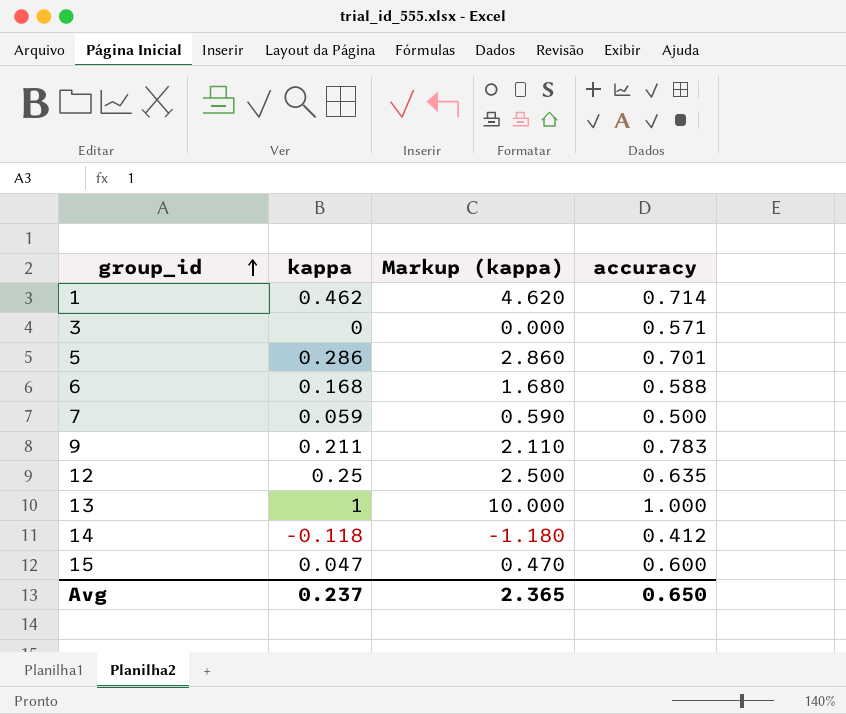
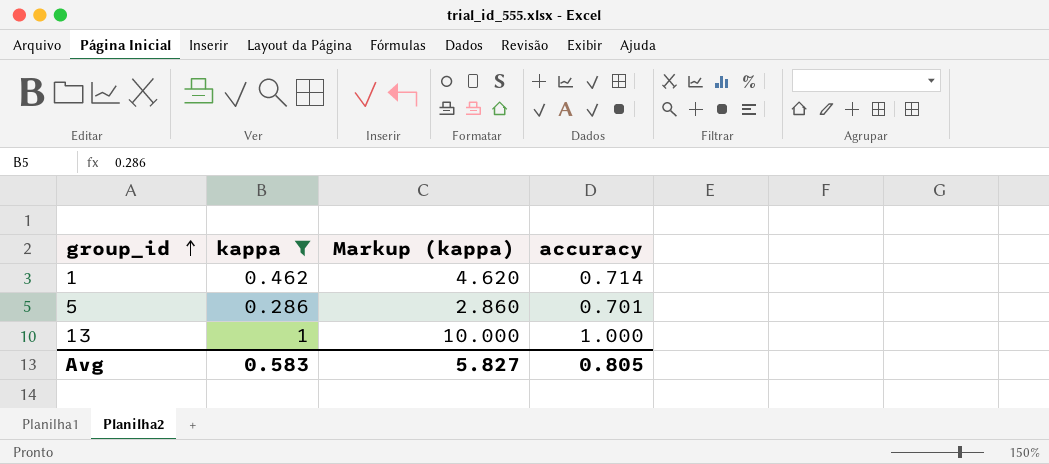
filter: none -> kappa >= 0.286
Avg | kappa: 0.237 -> 0.583
Avg | Markup (kappa): 2.365 -> 5.827
Avg | accuracy: 0.650 -> 0.805

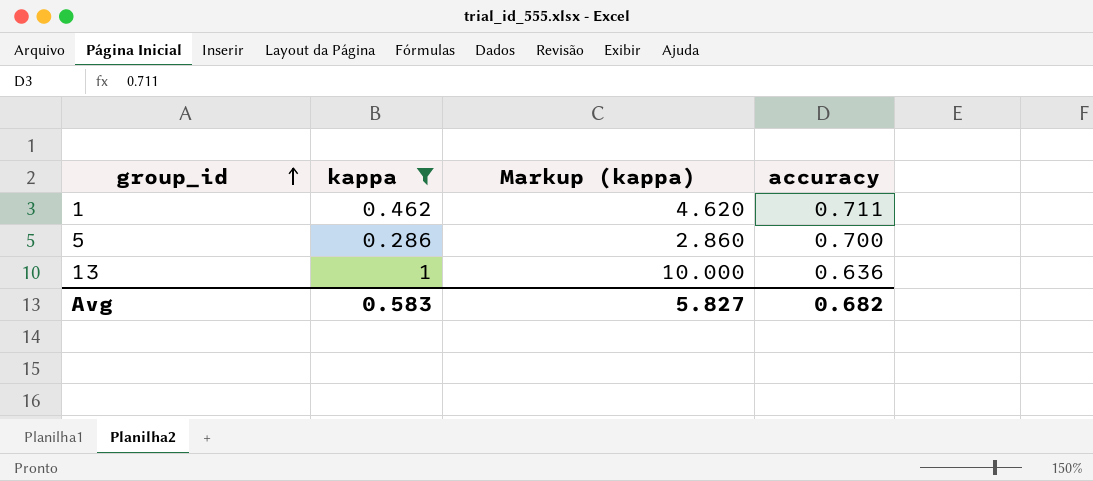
1 | accuracy: 0.714 -> 0.711
5 | accuracy: 0.701 -> 0.700
13 | accuracy: 1.000 -> 0.636
Avg | accuracy: 0.805 -> 0.682

